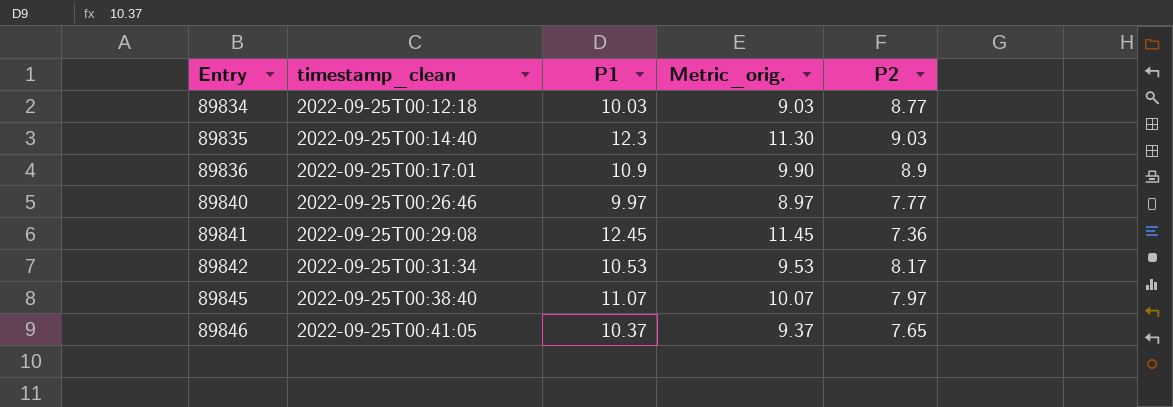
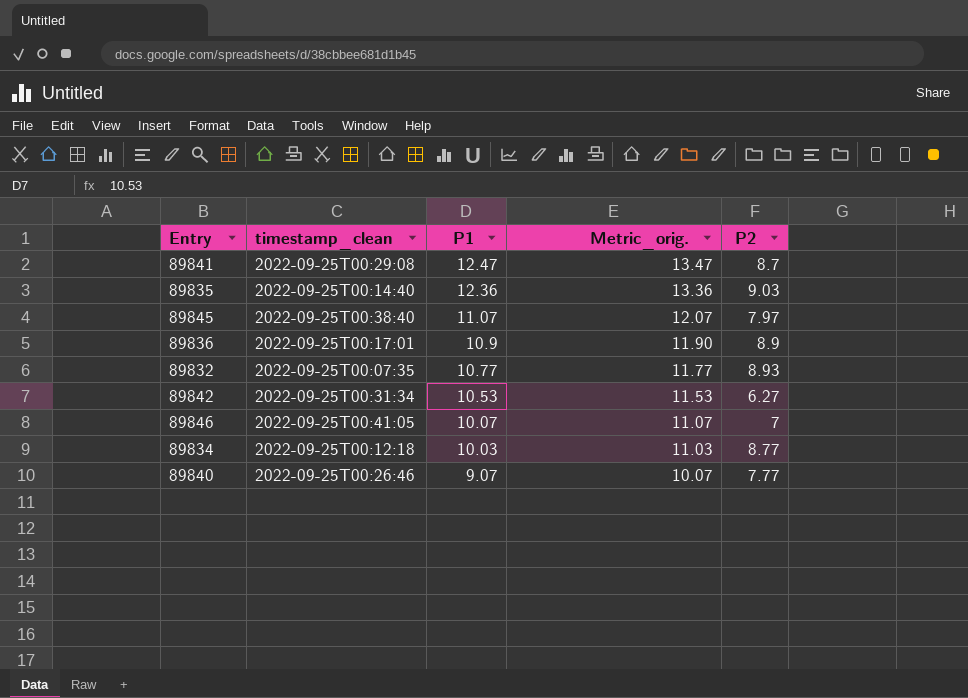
row order: Entry ascending -> P1 descending
column Metric_orig. | formula: [P1] - 1 -> [P1] + 1
89841 | P1: 12.45 -> 12.47
89841 | P2: 7.36 -> 8.7
89835 | P1: 12.3 -> 12.36
row 89832: none -> 2022-09-25T00:07:35 | 10.77 | 11.77 | 8.93
89842 | P2: 8.17 -> 6.27
89846 | P1: 10.37 -> 10.07
89846 | P2: 7.65 -> 7
89840 | P1: 9.97 -> 9.07

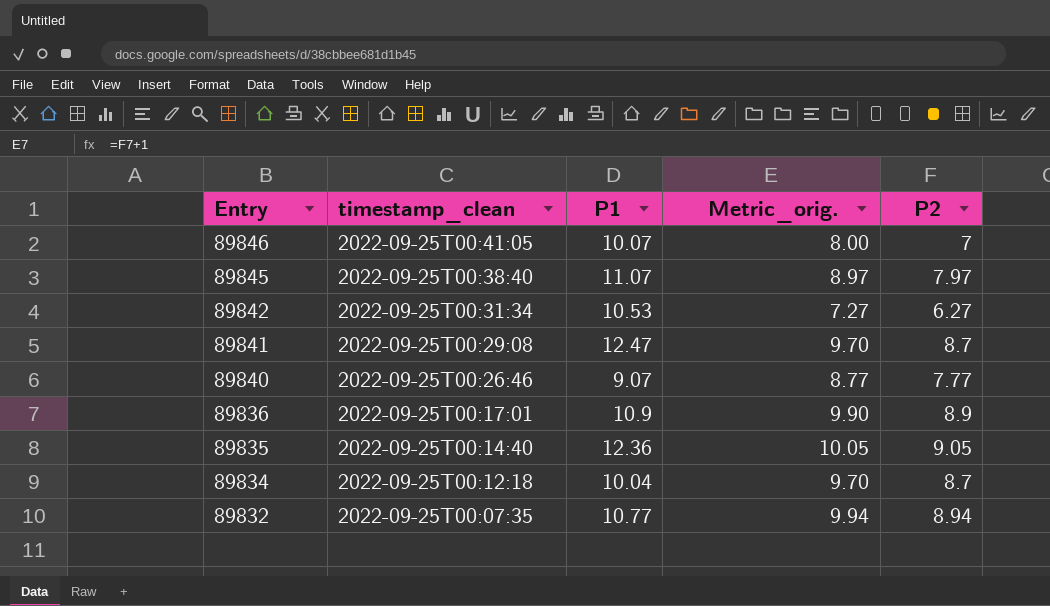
row order: P1 descending -> Entry descending
column Metric_orig. | formula: [P1] + 1 -> [P2] + 1
89835 | P2: 9.03 -> 9.05
89834 | P1: 10.03 -> 10.04
89834 | P2: 8.77 -> 8.7
89832 | P2: 8.93 -> 8.94

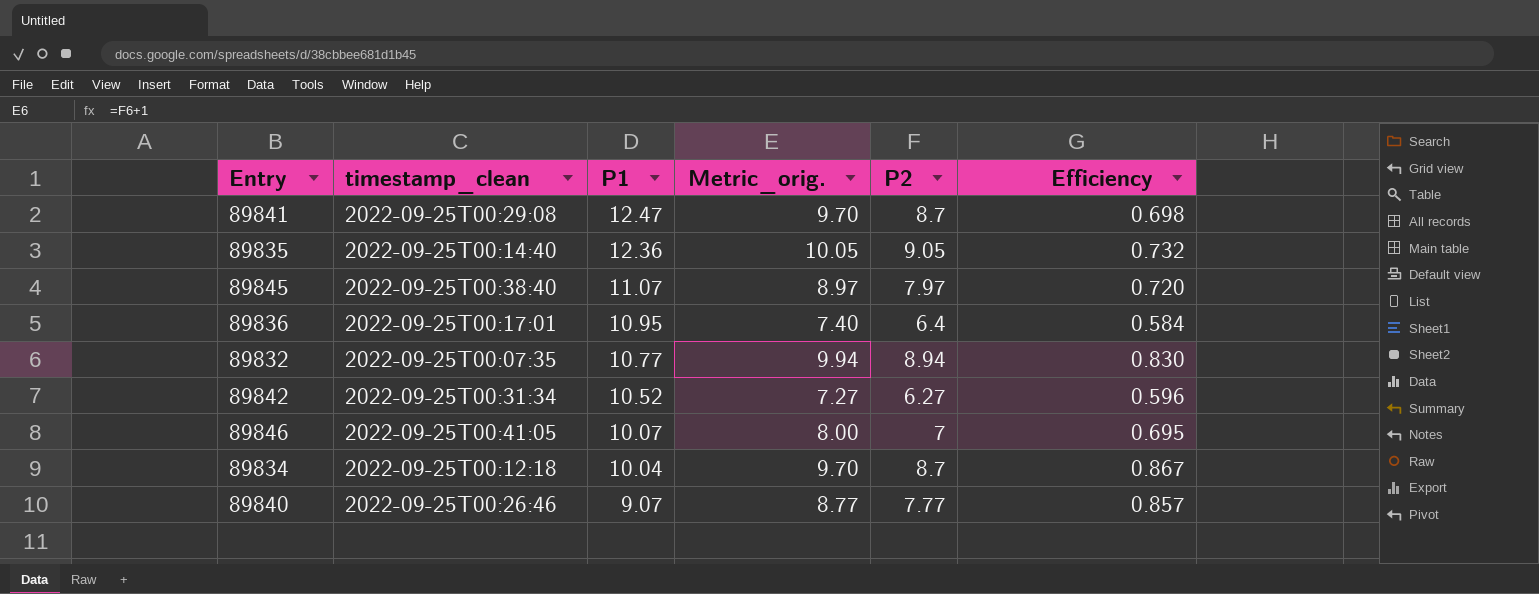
row order: Entry descending -> P1 descending
column Efficiency | formula: none -> [P2] / [P1]
89836 | P1: 10.9 -> 10.95
89836 | Metric_orig.: 9.90 -> 7.40
89836 | P2: 8.9 -> 6.4
89842 | P1: 10.53 -> 10.52

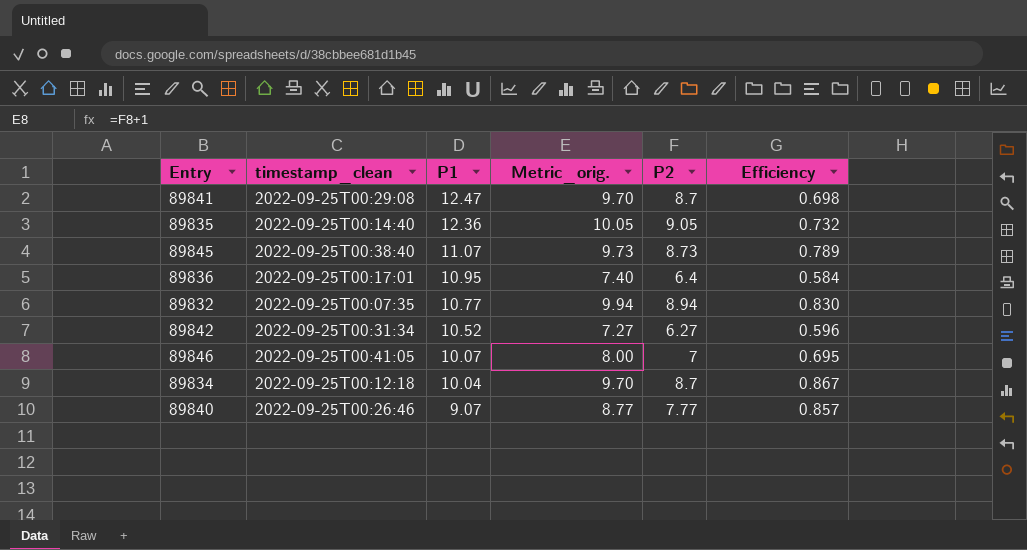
89845 | Metric_orig.: 8.97 -> 9.73
89845 | P2: 7.97 -> 8.73
89845 | Efficiency: 0.720 -> 0.789

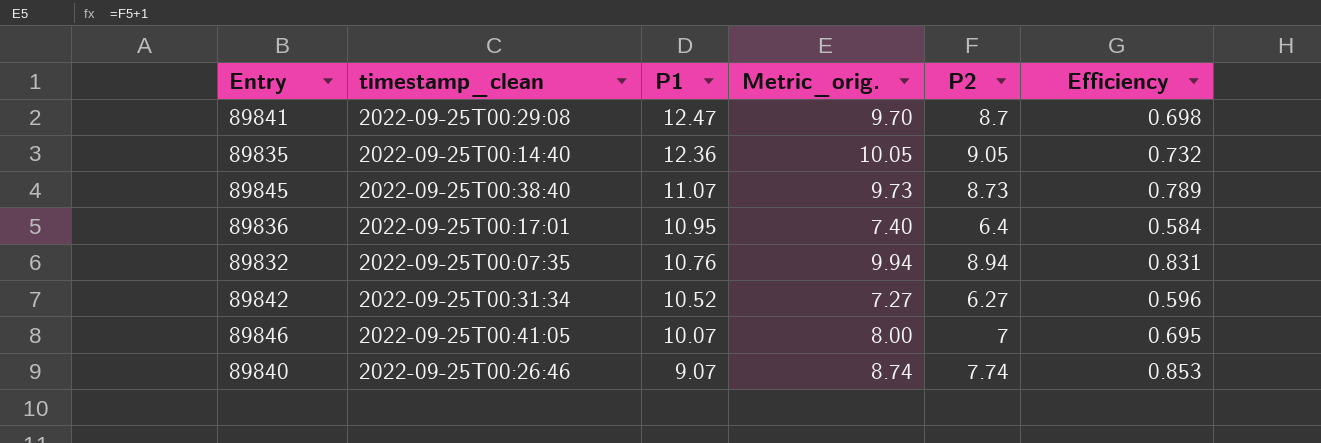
row 89834: 2022-09-25T00:12:18 | 10.04 | 9.70 | 8.7 | 0.867 -> none
89832 | P1: 10.77 -> 10.76
89832 | Efficiency: 0.830 -> 0.831
89840 | Metric_orig.: 8.77 -> 8.74
89840 | P2: 7.77 -> 7.74
89840 | Efficiency: 0.857 -> 0.853

